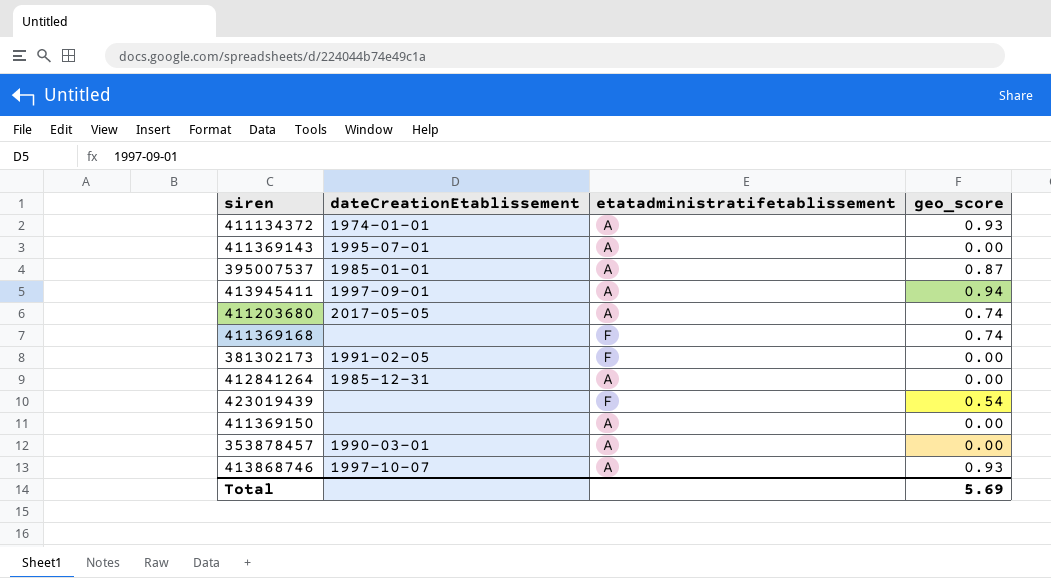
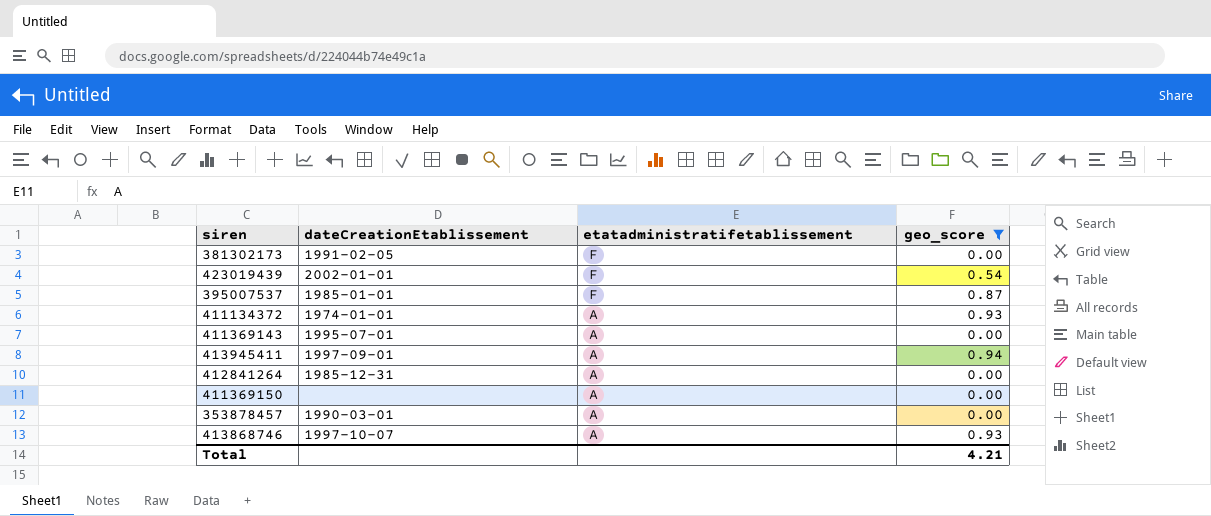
filter: none -> geo_score != 0.74
row order: none -> etatadministratifetablissement descending
423019439 | dateCreationEtablissement: none -> 2002-01-01
395007537 | etatadministratifetablissement: A -> F
Total | geo_score: 5.69 -> 4.21

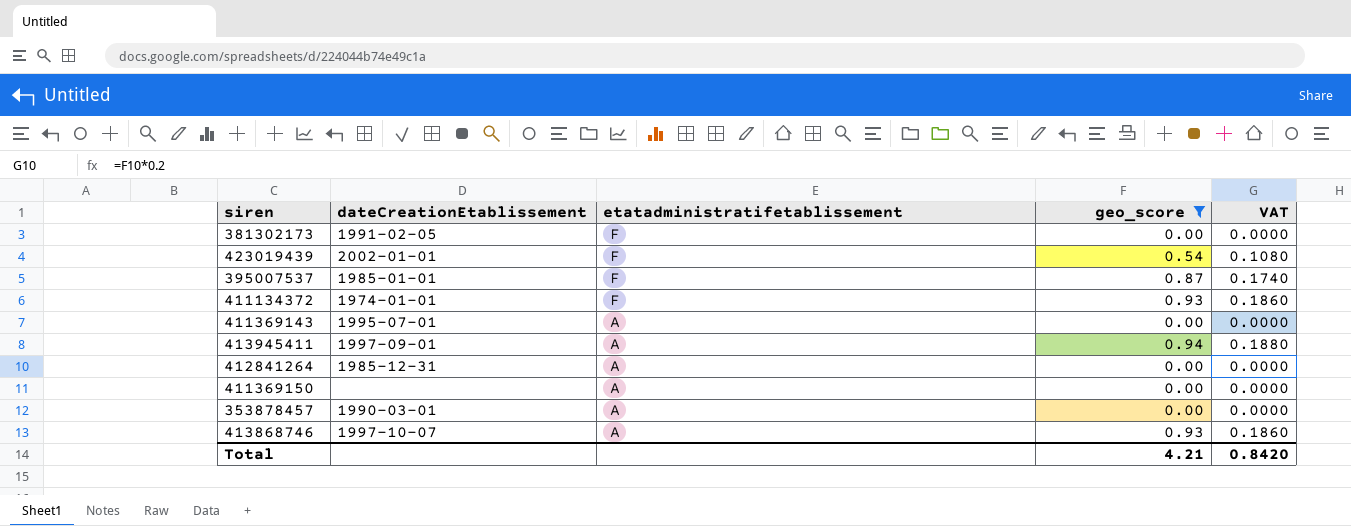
column VAT | formula: none -> [geo_score] * 0.2
411134372 | etatadministratifetablissement: A -> F

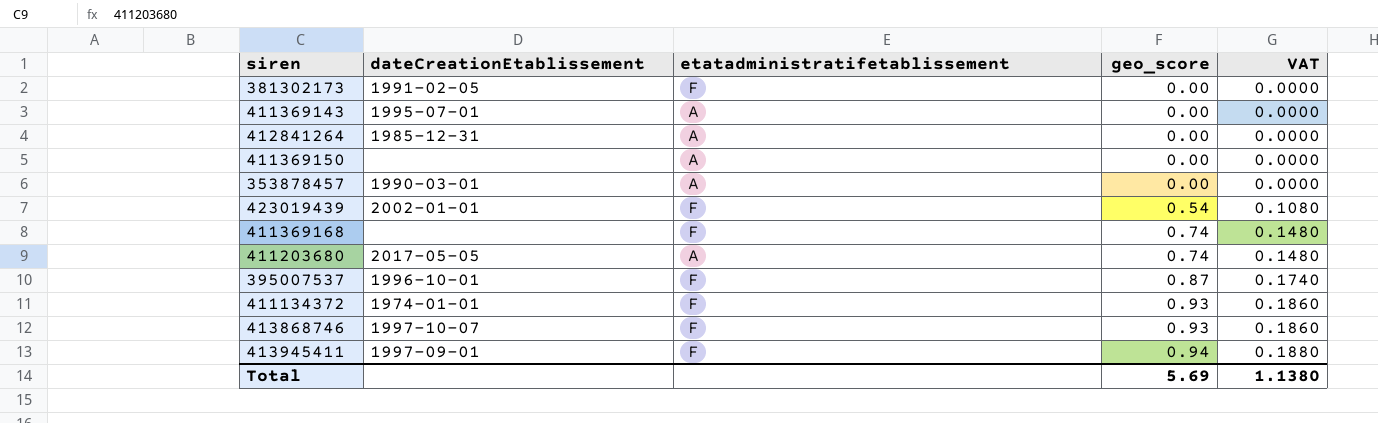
filter: geo_score != 0.74 -> none
row order: etatadministratifetablissement descending -> geo_score ascending
395007537 | dateCreationEtablissement: 1985-01-01 -> 1996-10-01
413868746 | etatadministratifetablissement: A -> F
413945411 | etatadministratifetablissement: A -> F
Total | geo_score: 4.21 -> 5.69
Total | VAT: 0.8420 -> 1.1380

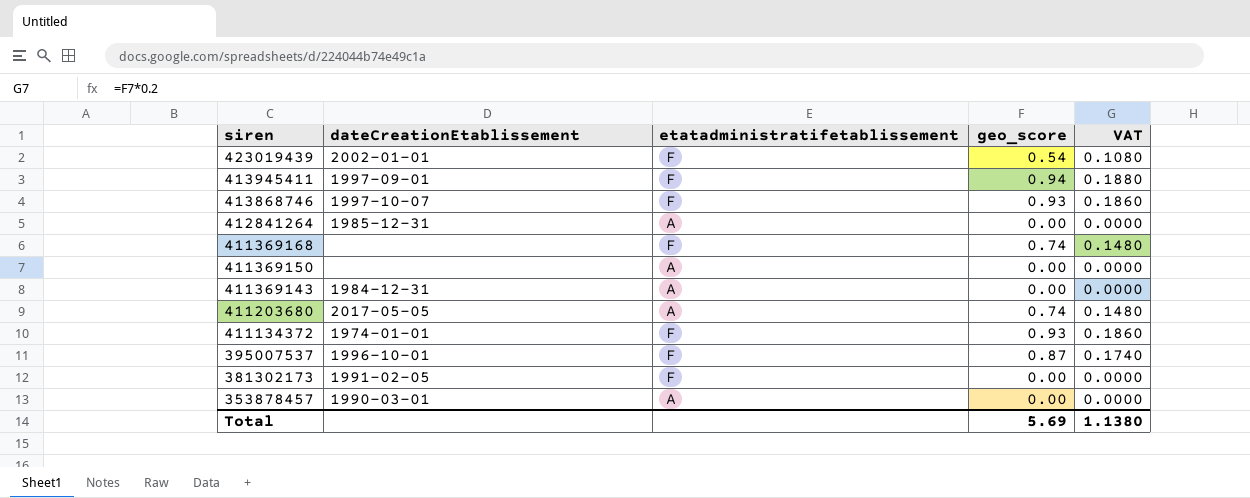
row order: geo_score ascending -> siren descending
411369143 | dateCreationEtablissement: 1995-07-01 -> 1984-12-31

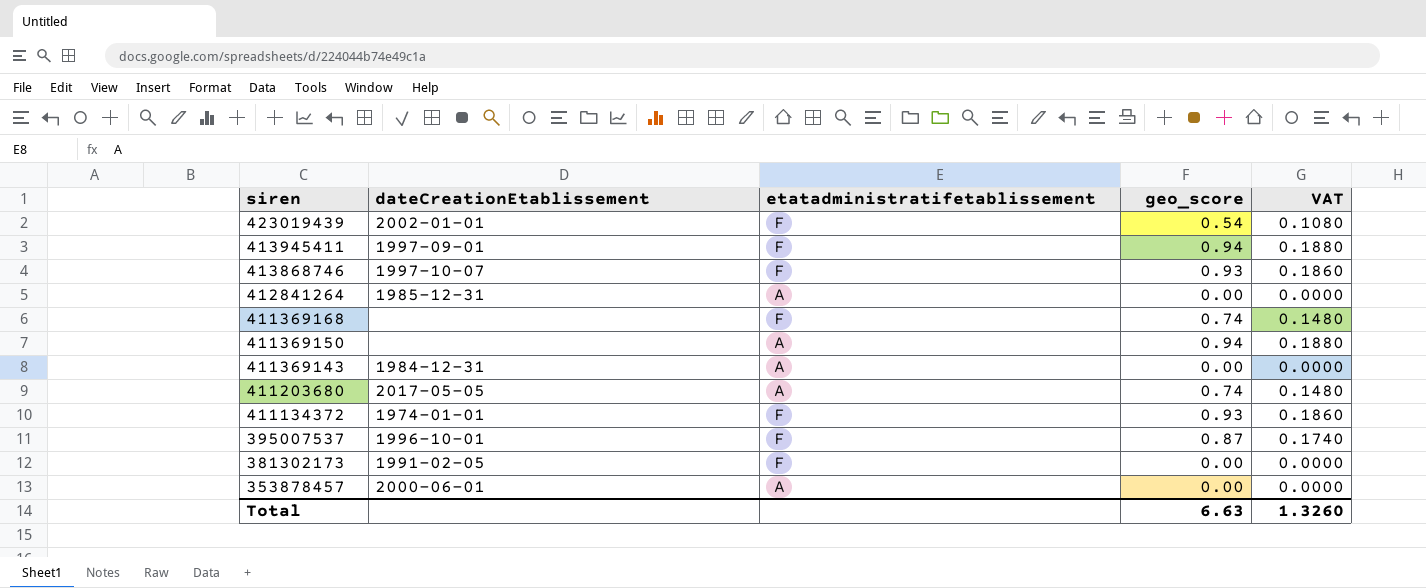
411369150 | geo_score: 0.00 -> 0.94
411369150 | VAT: 0.0000 -> 0.1880
353878457 | dateCreationEtablissement: 1990-03-01 -> 2000-06-01
Total | geo_score: 5.69 -> 6.63
Total | VAT: 1.1380 -> 1.3260

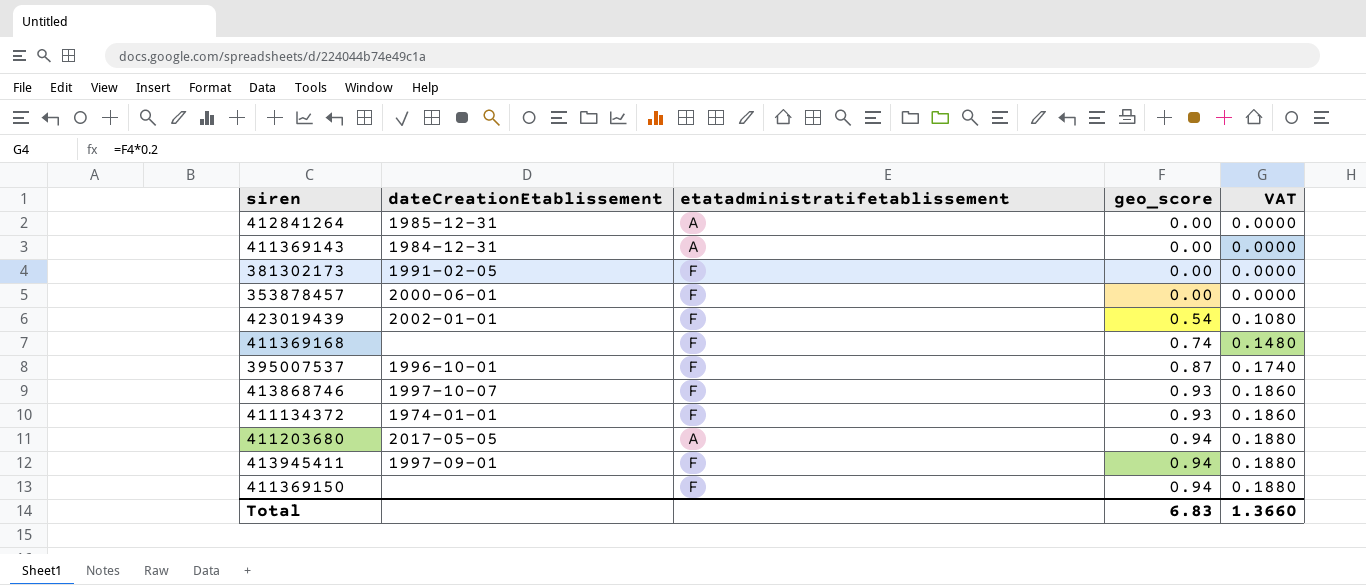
row order: siren descending -> geo_score ascending
353878457 | etatadministratifetablissement: A -> F
411203680 | geo_score: 0.74 -> 0.94
411203680 | VAT: 0.1480 -> 0.1880
411369150 | etatadministratifetablissement: A -> F
Total | geo_score: 6.63 -> 6.83
Total | VAT: 1.3260 -> 1.3660

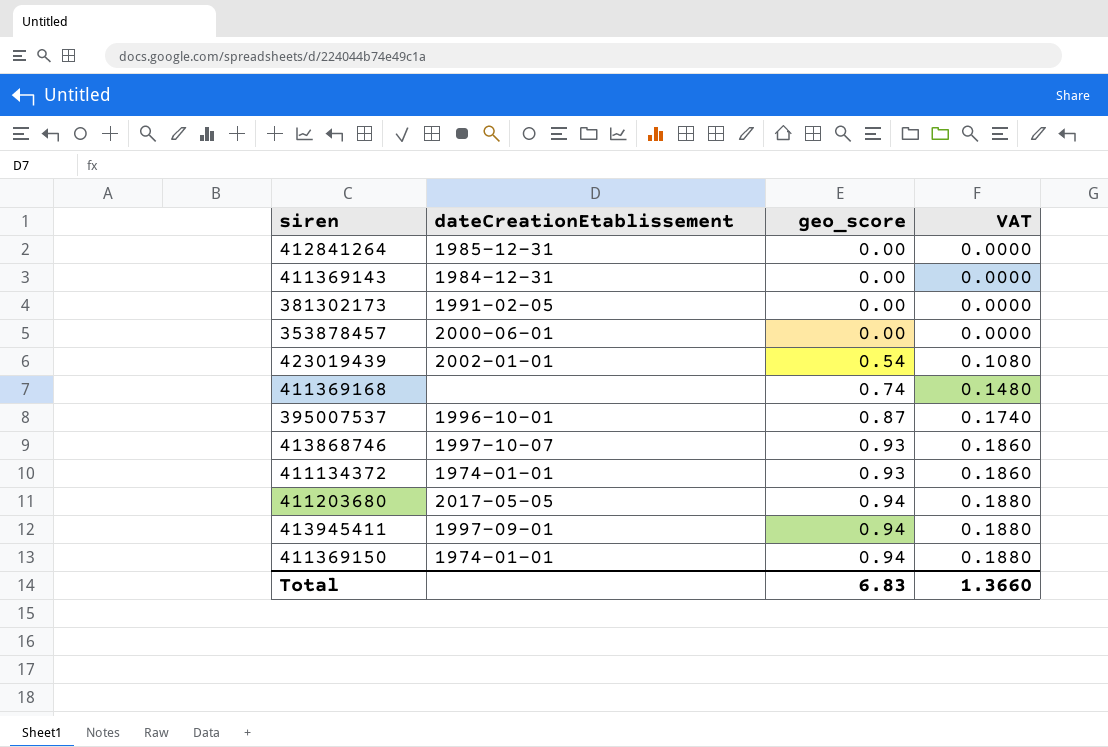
column etatadministratifetablissement | position: 3 -> none
411369150 | dateCreationEtablissement: none -> 1974-01-01

